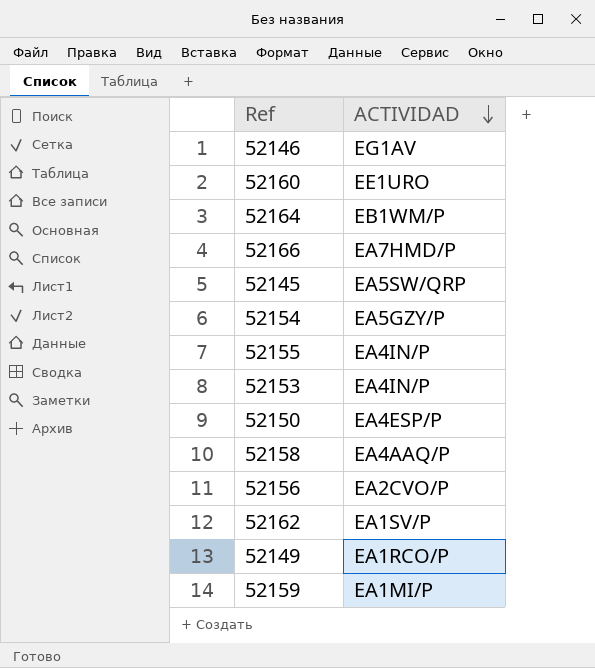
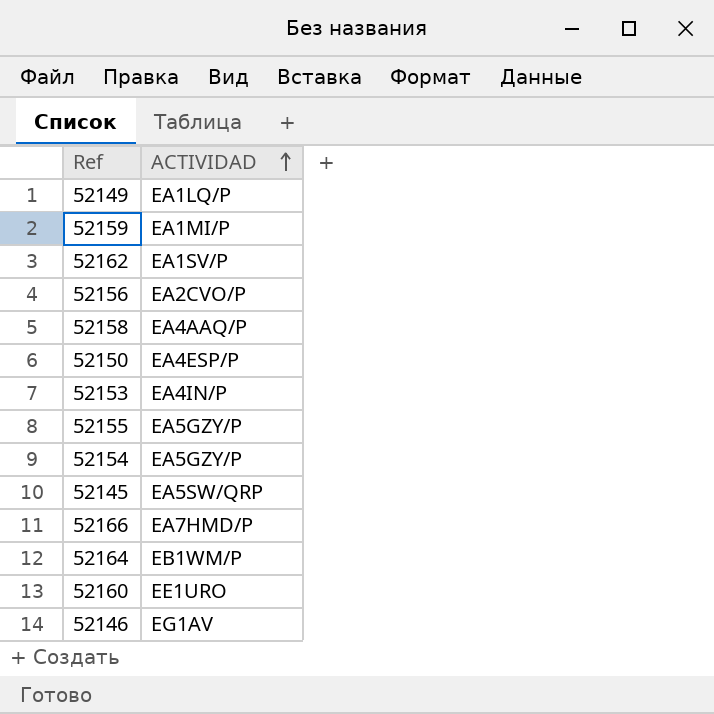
row order: ACTIVIDAD descending -> ACTIVIDAD ascending
52149 | ACTIVIDAD: EA1RCO/P -> EA1LQ/P
52155 | ACTIVIDAD: EA4IN/P -> EA5GZY/P

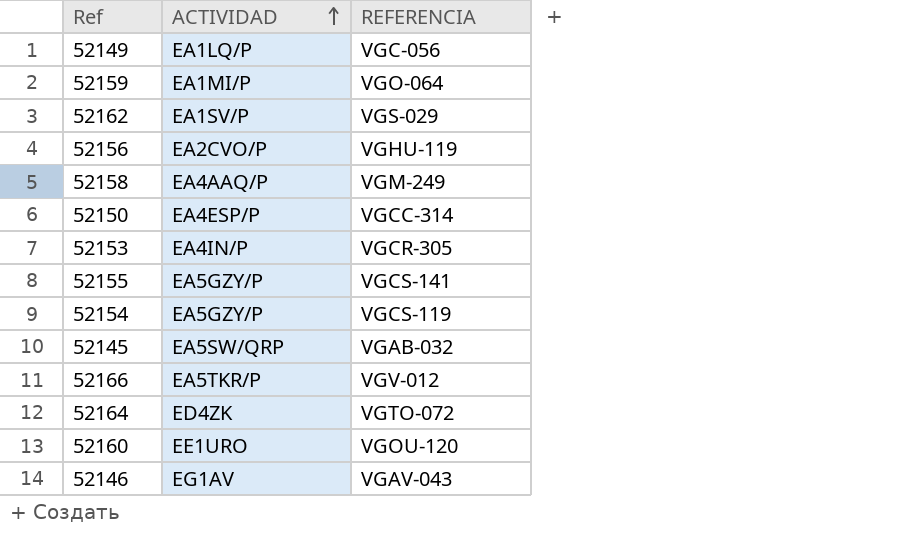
column REFERENCIA | position: none -> 3
52166 | ACTIVIDAD: EA7HMD/P -> EA5TKR/P
52164 | ACTIVIDAD: EB1WM/P -> ED4ZK

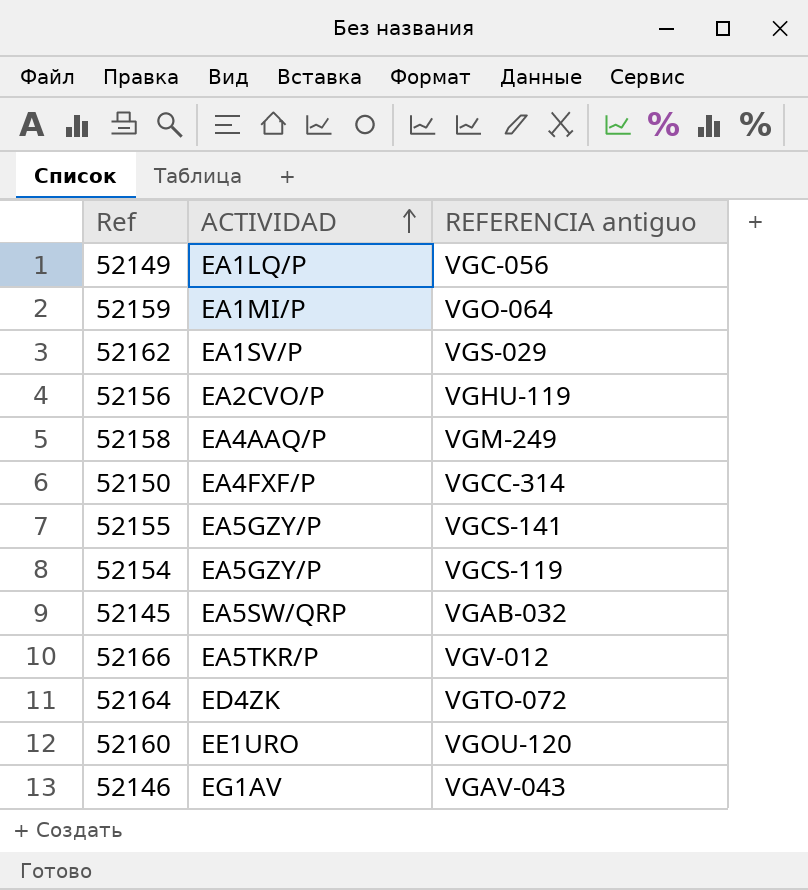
column name: REFERENCIA -> REFERENCIA antiguo
row 52153: EA4IN/P | VGCR-305 -> none
52150 | ACTIVIDAD: EA4ESP/P -> EA4FXF/P

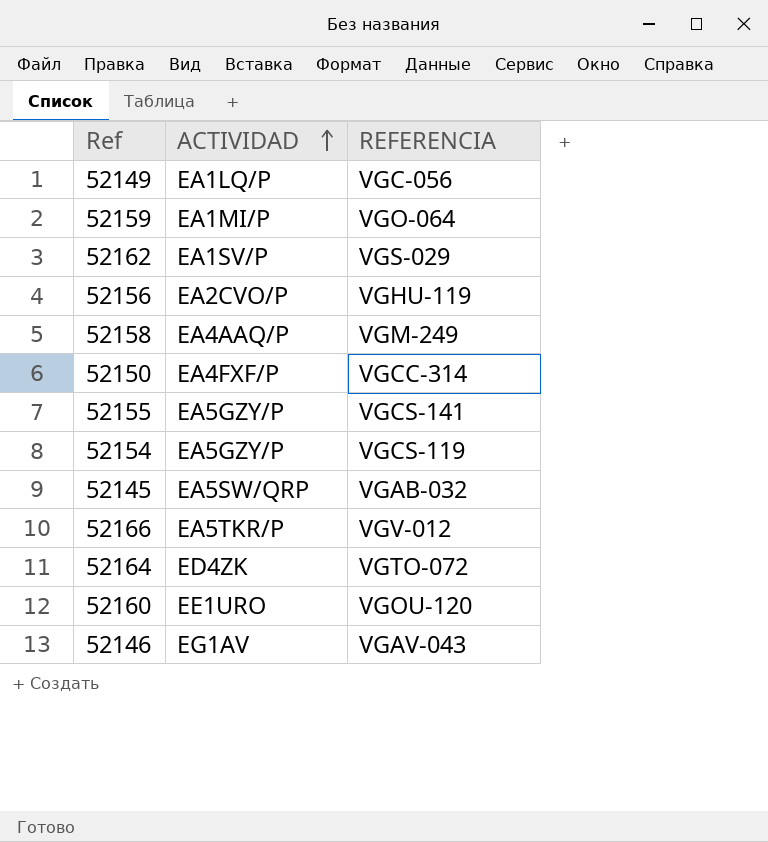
column name: REFERENCIA antiguo -> REFERENCIA

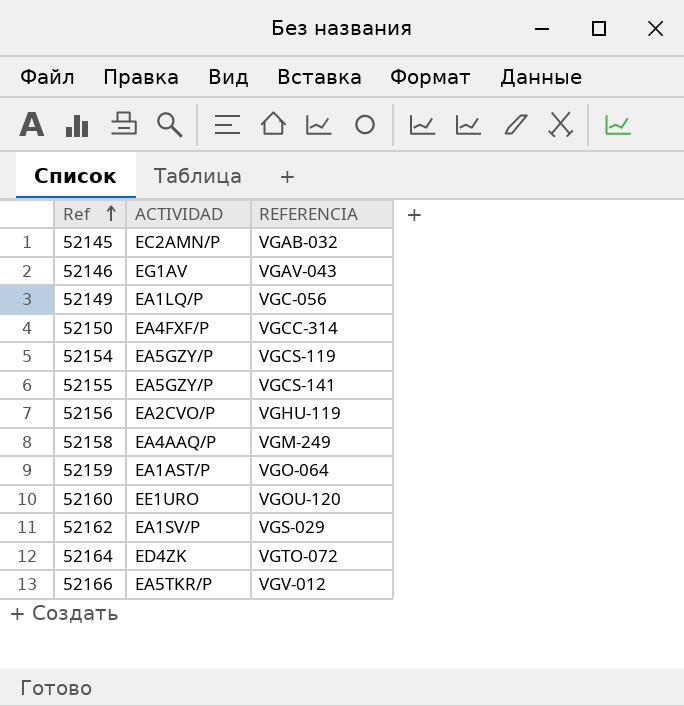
row order: ACTIVIDAD ascending -> Ref ascending
52145 | ACTIVIDAD: EA5SW/QRP -> EC2AMN/P
52159 | ACTIVIDAD: EA1MI/P -> EA1AST/P

